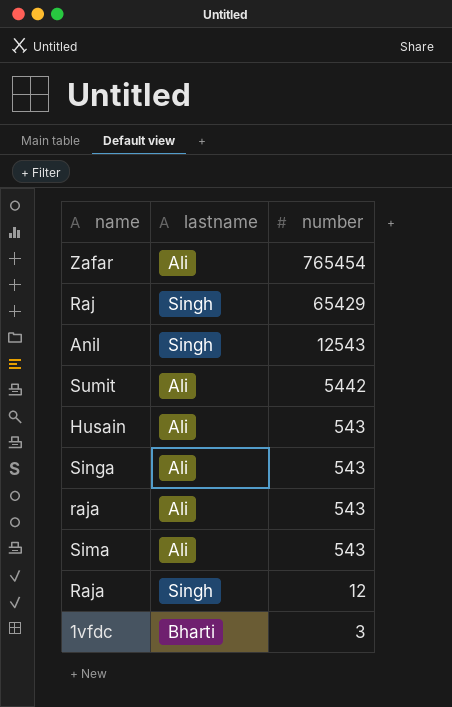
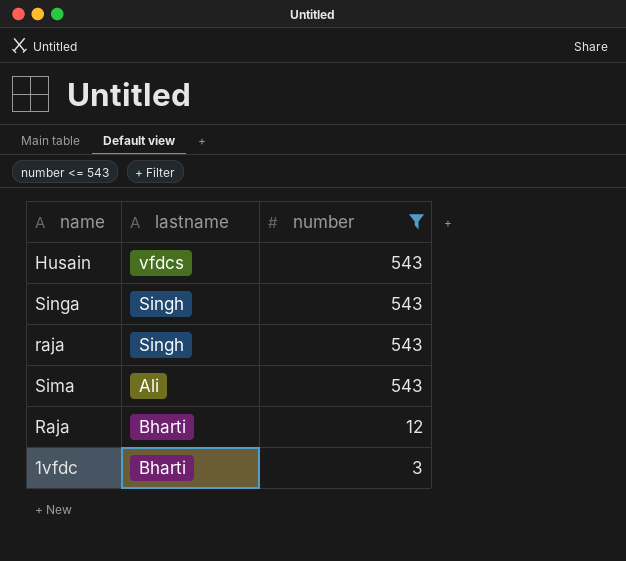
filter: none -> number <= 543
Husain | lastname: Ali -> vfdcs
Singa | lastname: Ali -> Singh
raja | lastname: Ali -> Singh
Raja | lastname: Singh -> Bharti

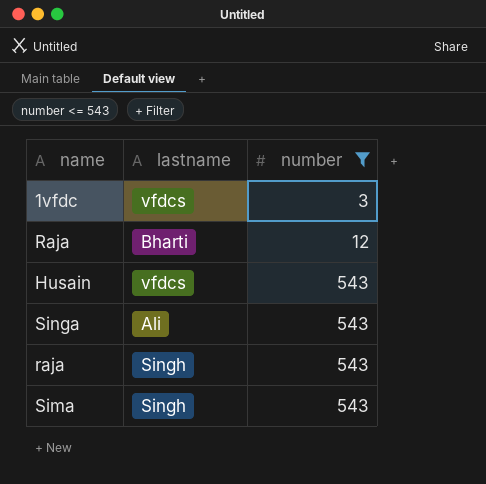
row order: number descending -> number ascending
1vfdc | lastname: Bharti -> vfdcs
Singa | lastname: Singh -> Ali
Sima | lastname: Ali -> Singh

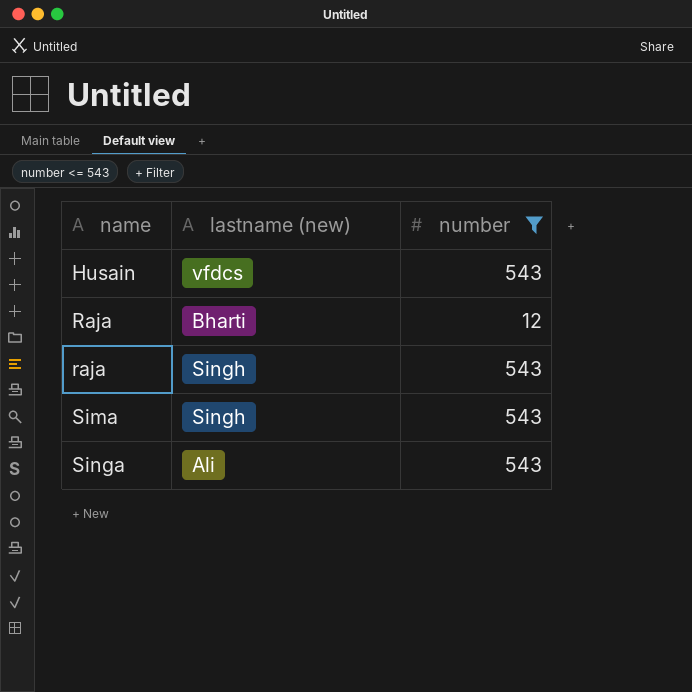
row order: number ascending -> name ascending
column name: lastname -> lastname (new)
row 1vfdc: vfdcs | 3 -> none

